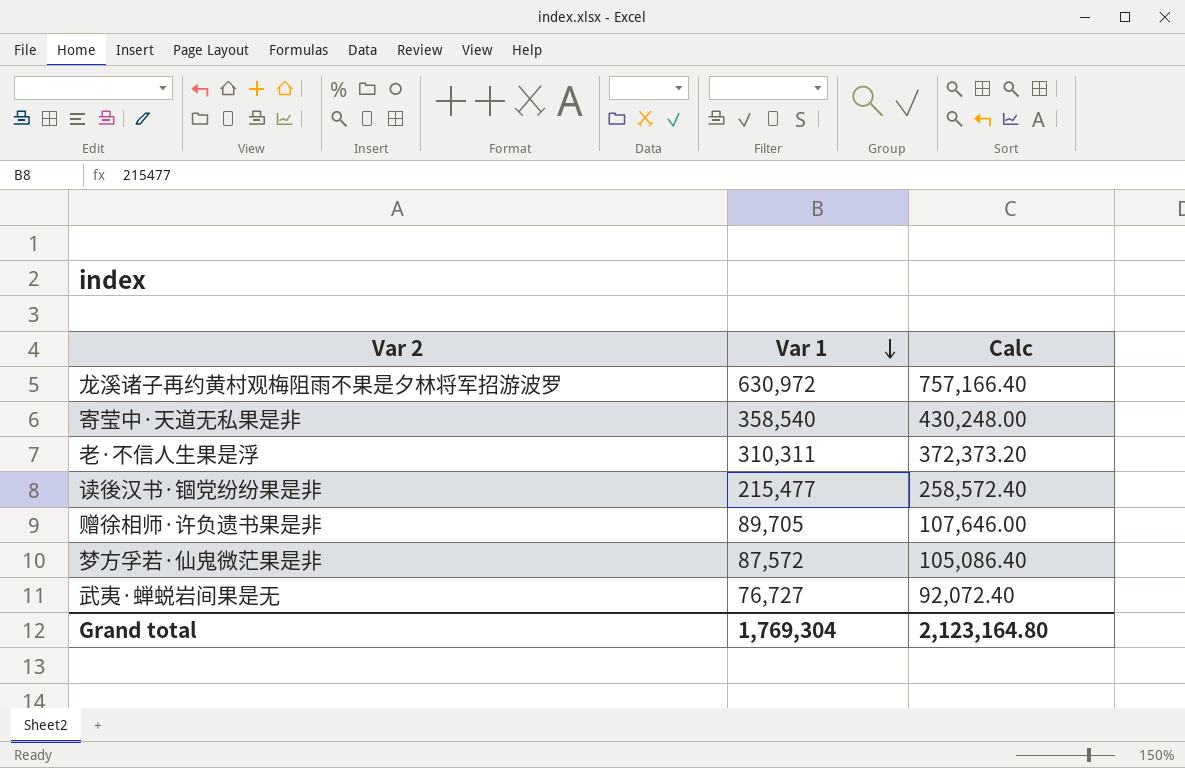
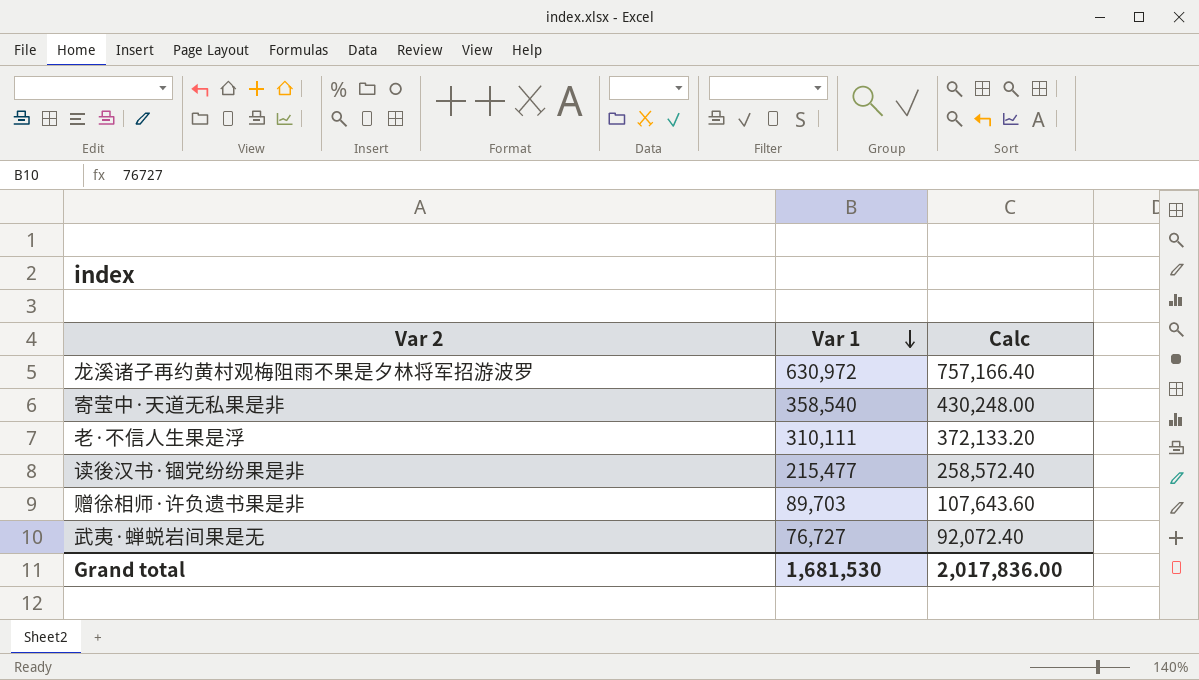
row 梦方孚若·仙鬼微茫果是非: 87,572 | 105,086.40 -> none
老·不信人生果是浮 | Var 1: 310,311 -> 310,111
老·不信人生果是浮 | Calc: 372,373.20 -> 372,133.20
赠徐相师·许负遗书果是非 | Var 1: 89,705 -> 89,703
赠徐相师·许负遗书果是非 | Calc: 107,646.00 -> 107,643.60
Grand total | Var 1: 1,769,304 -> 1,681,530
Grand total | Calc: 2,123,164.80 -> 2,017,836.00

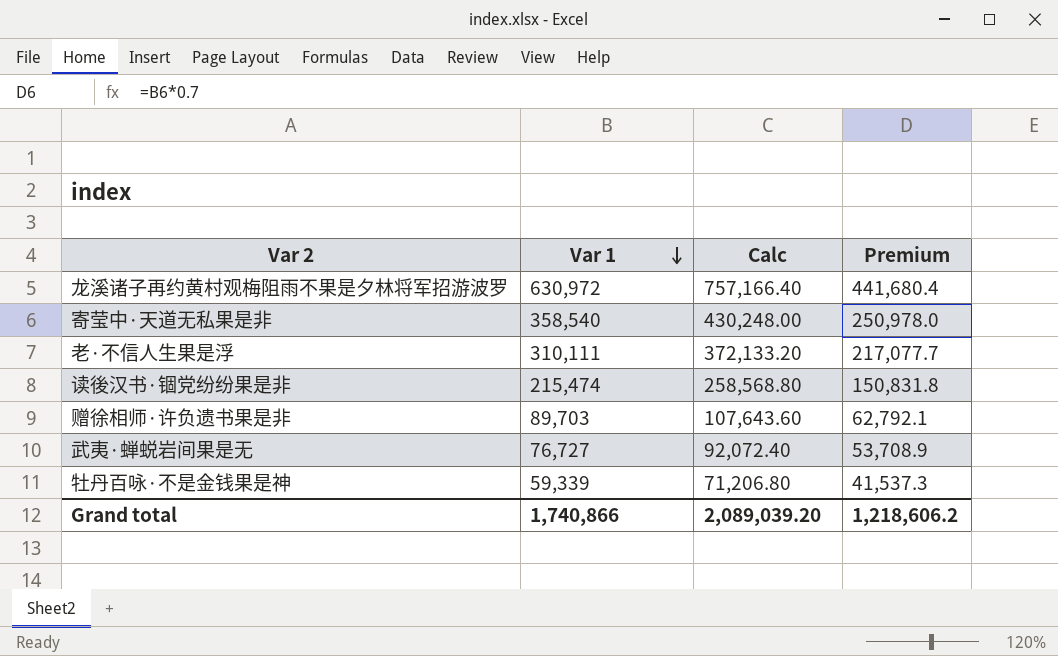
column Premium | formula: none -> [Var 1] * 0.7
读後汉书·锢党纷纷果是非 | Var 1: 215,477 -> 215,474
读後汉书·锢党纷纷果是非 | Calc: 258,572.40 -> 258,568.80
row 牡丹百咏·不是金钱果是神: none -> 59,339 | 71,206.80 | 41,537.3
Grand total | Var 1: 1,681,530 -> 1,740,866
Grand total | Calc: 2,017,836.00 -> 2,089,039.20

